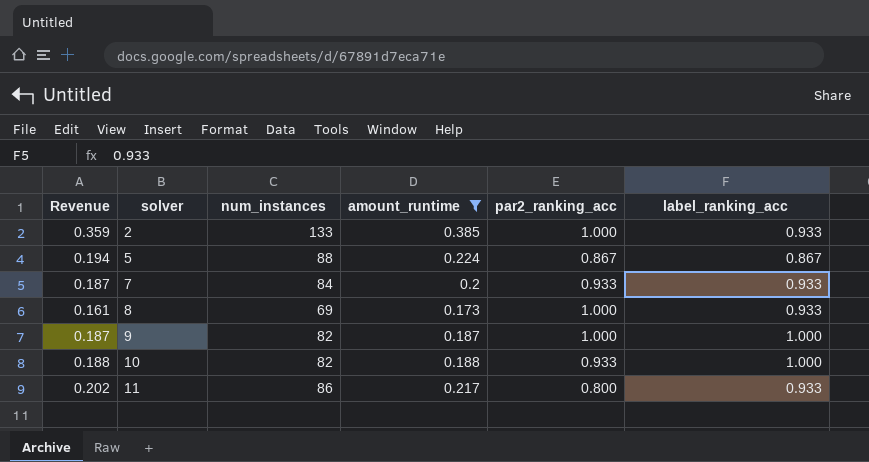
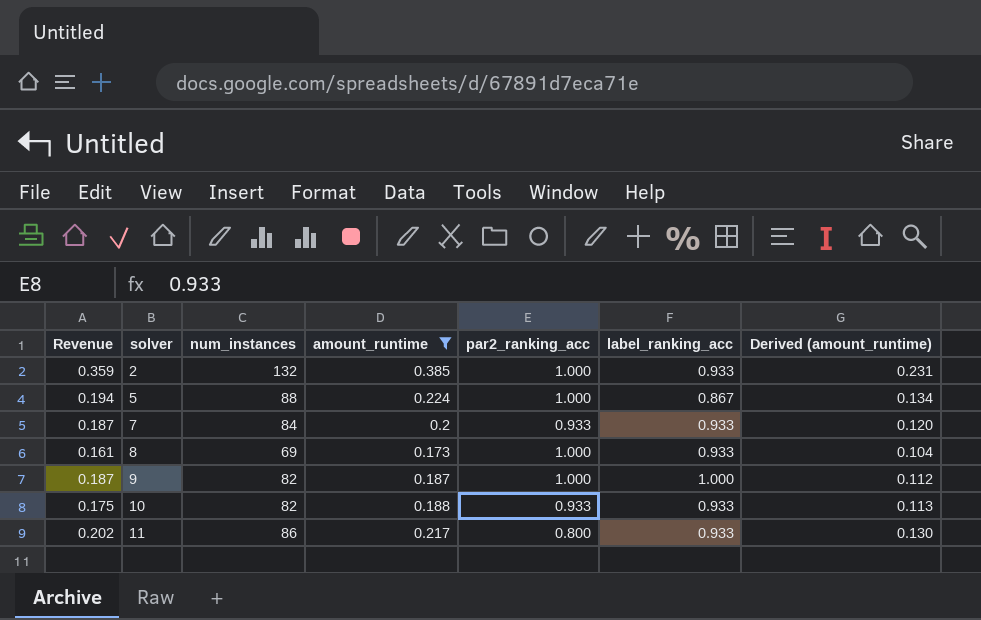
column Derived (amount_runtime) | formula: none -> [amount_runtime] * 0.6
2 | num_instances: 133 -> 132
5 | par2_ranking_acc: 0.867 -> 1.000
10 | Revenue: 0.188 -> 0.175
10 | label_ranking_acc: 1.000 -> 0.933

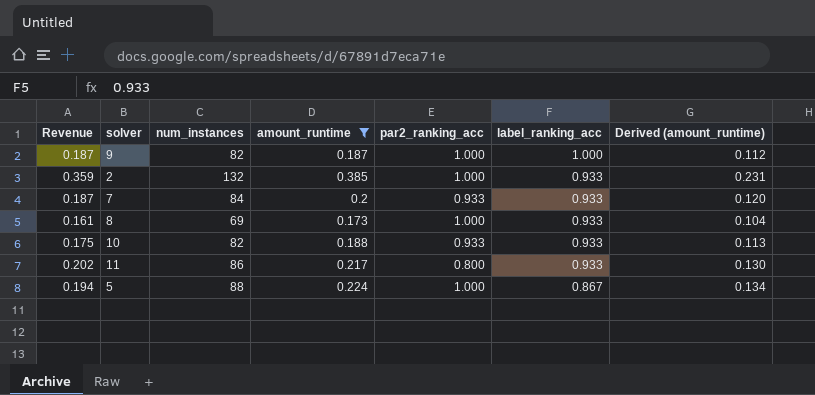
row order: solver ascending -> label_ranking_acc descending

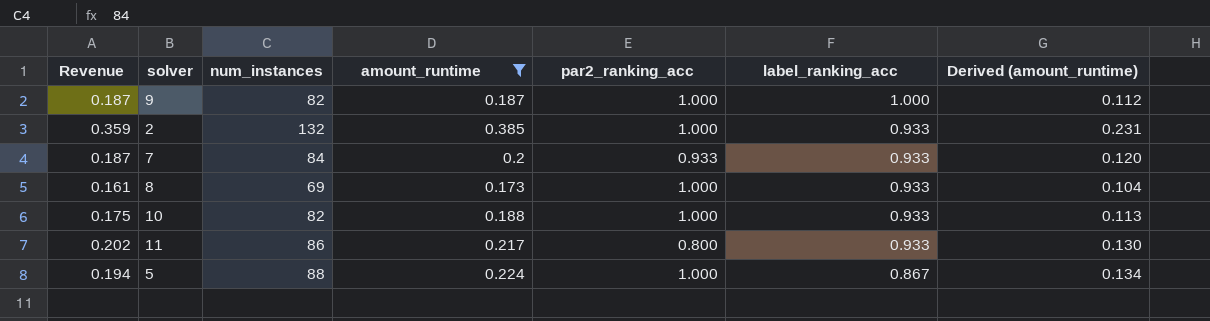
10 | par2_ranking_acc: 0.933 -> 1.000

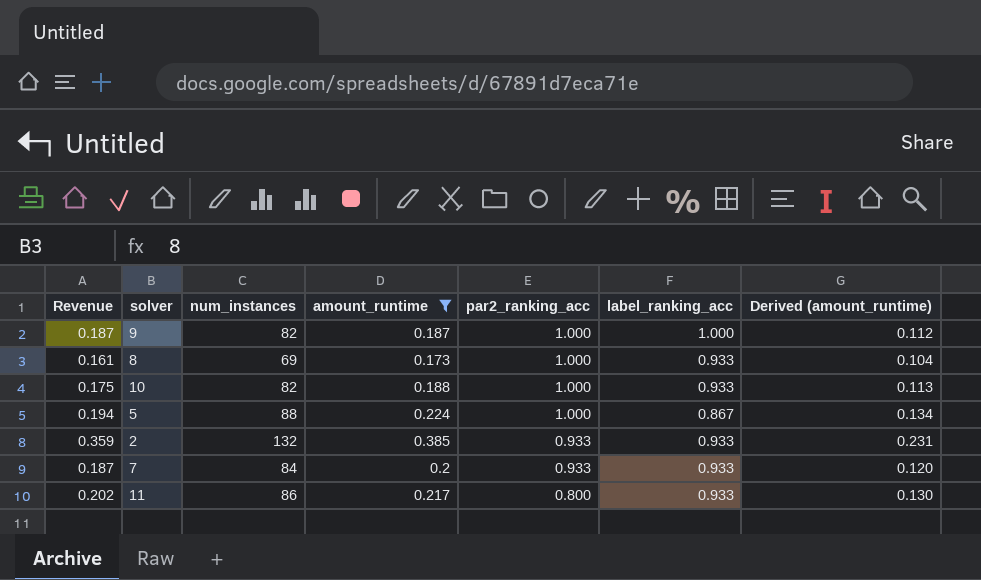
row order: label_ranking_acc descending -> par2_ranking_acc descending
2 | par2_ranking_acc: 1.000 -> 0.933

